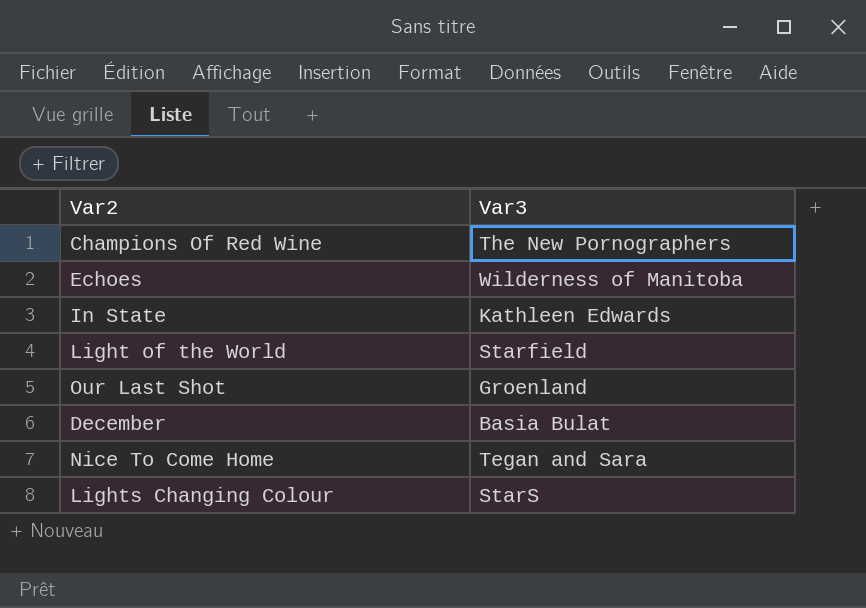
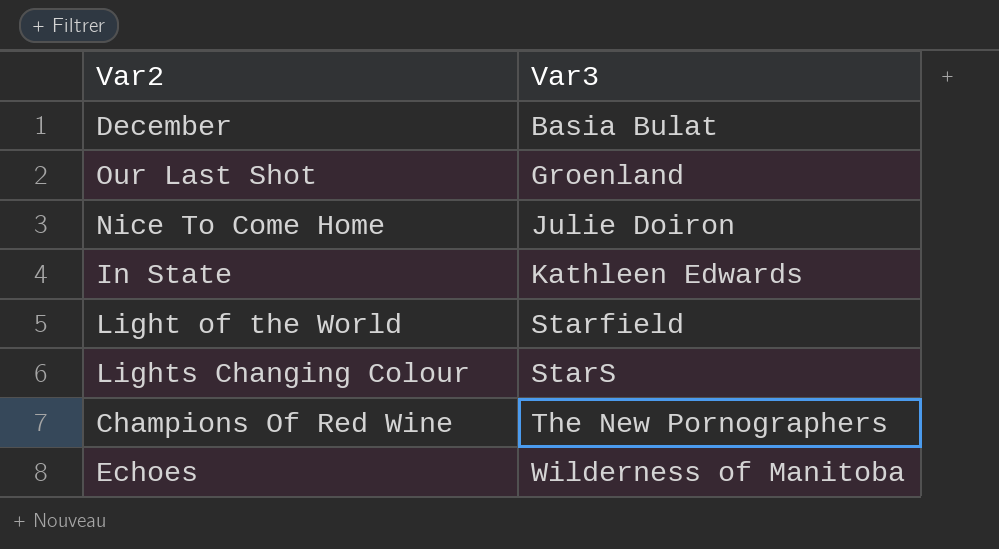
row order: none -> Var3 ascending
Nice To Come Home | Var3: Tegan and Sara -> Julie Doiron

